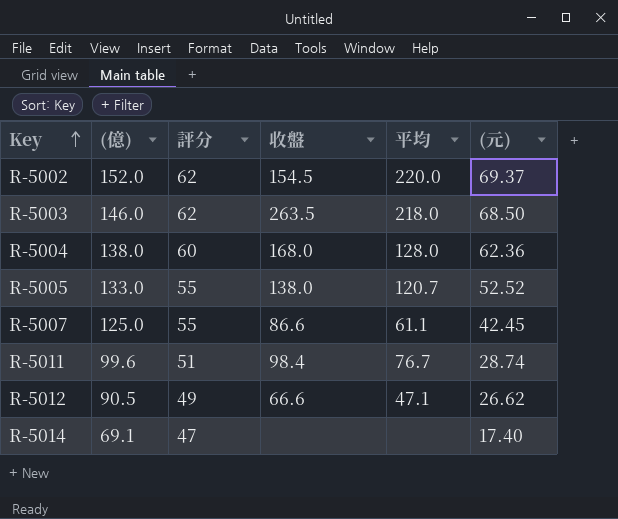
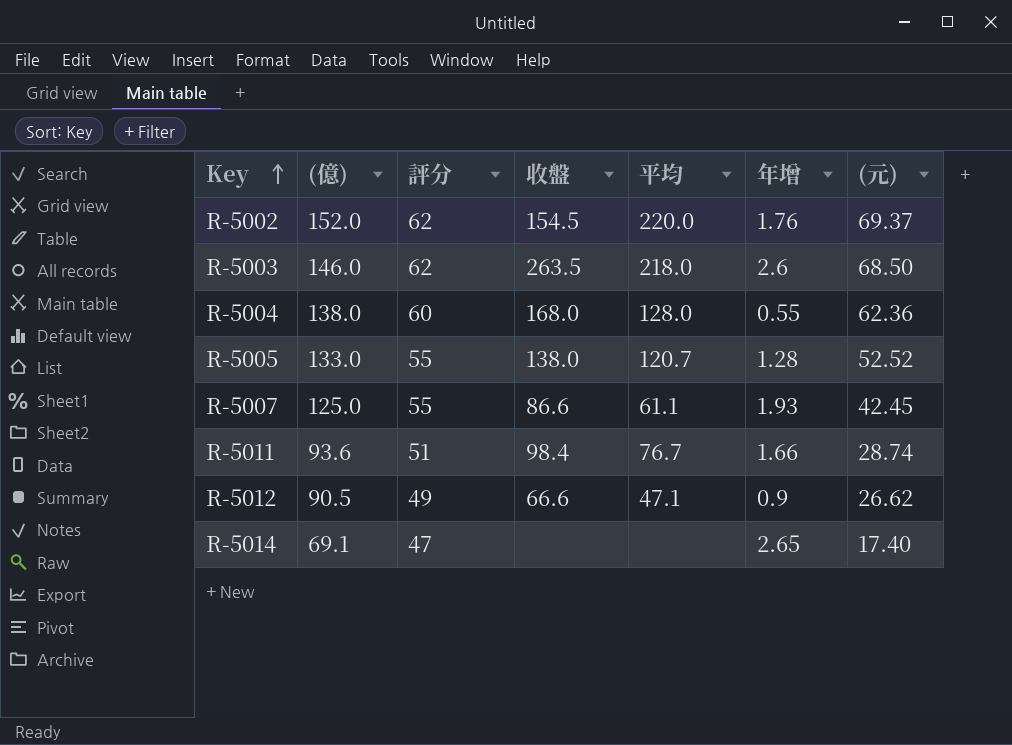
column 年增 | position: none -> 6
R-5011 | (億): 99.6 -> 93.6

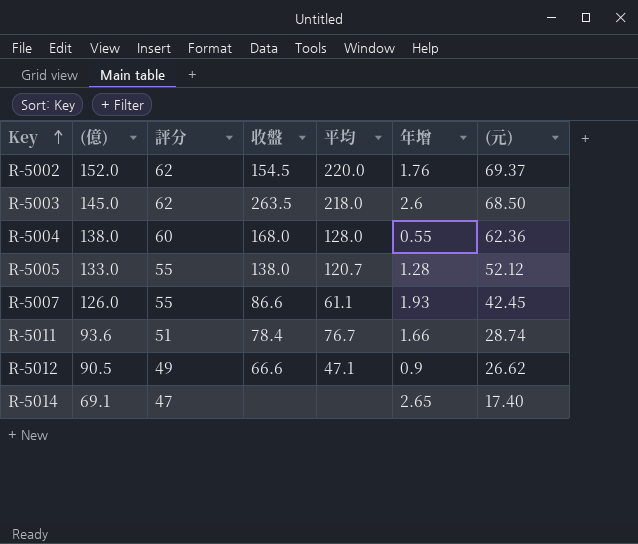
R-5003 | (億): 146.0 -> 145.0
R-5005 | (元): 52.52 -> 52.12
R-5007 | (億): 125.0 -> 126.0
R-5011 | 收盤: 98.4 -> 78.4

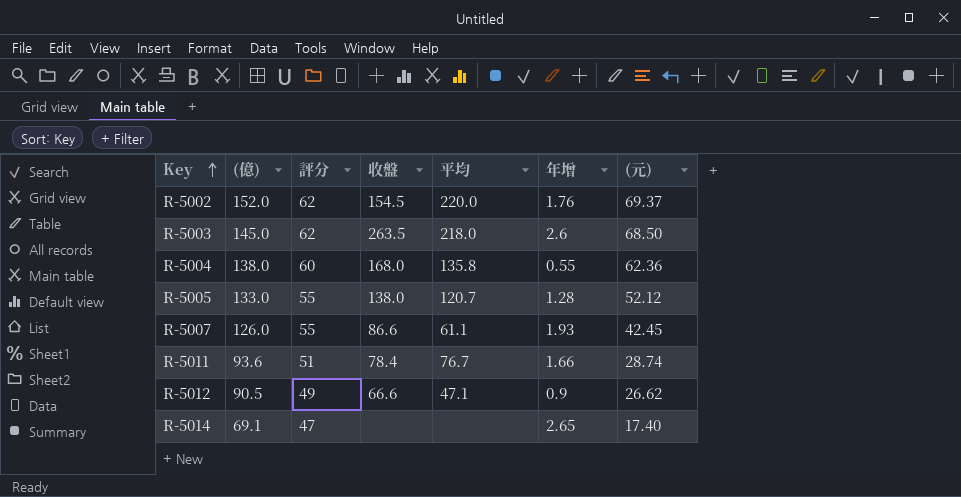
R-5004 | 平均: 128.0 -> 135.8

